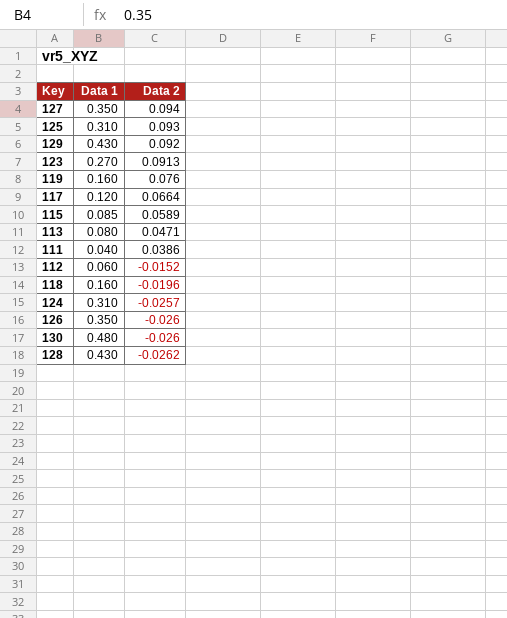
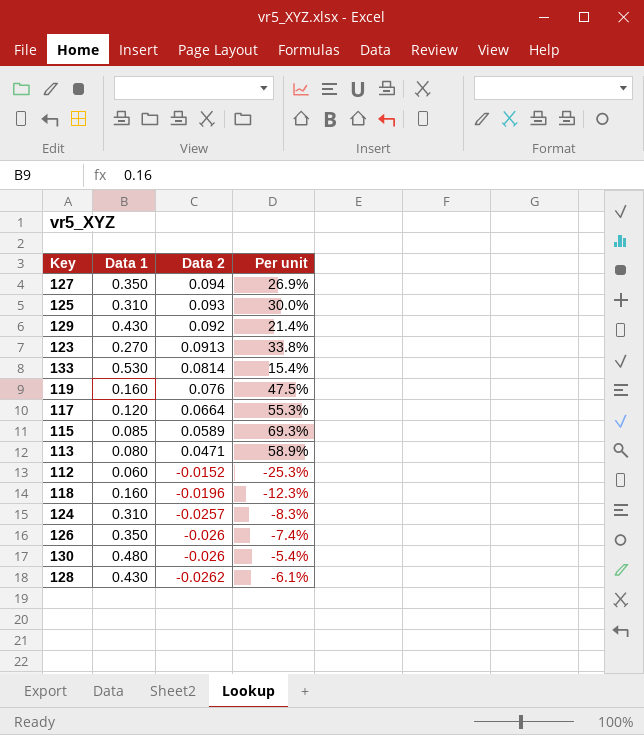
column Per unit | formula: none -> [Data 2] / [Data 1]
row 111: 0.040 | 0.0386 -> none
row 133: none -> 0.530 | 0.0814 | 15.4%

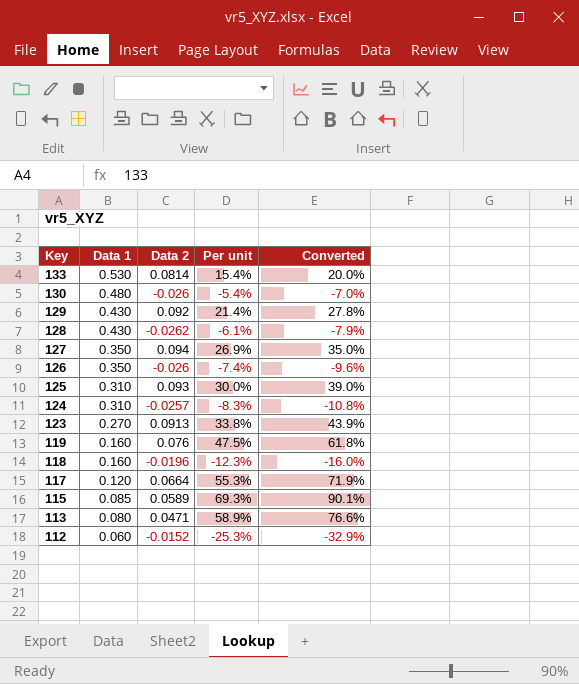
row order: Data 2 descending -> Key descending
column Converted | formula: none -> [Per unit] * 1.3

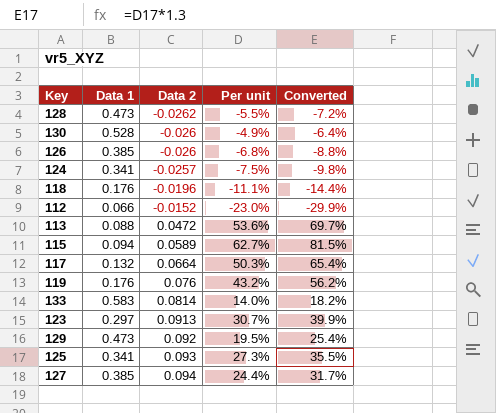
row order: Key descending -> Data 2 ascending
128 | Data 1: 0.430 -> 0.473
128 | Per unit: -6.1% -> -5.5%
128 | Converted: -7.9% -> -7.2%
130 | Data 1: 0.480 -> 0.528
130 | Per unit: -5.4% -> -4.9%
130 | Converted: -7.0% -> -6.4%
126 | Data 1: 0.350 -> 0.385
126 | Per unit: -7.4% -> -6.8%
126 | Converted: -9.6% -> -8.8%
124 | Data 1: 0.310 -> 0.341
124 | Per unit: -8.3% -> -7.5%
124 | Converted: -10.8% -> -9.8%
118 | Data 1: 0.160 -> 0.176
118 | Per unit: -12.3% -> -11.1%
118 | Converted: -16.0% -> -14.4%
112 | Data 1: 0.060 -> 0.066
112 | Per unit: -25.3% -> -23.0%
112 | Converted: -32.9% -> -29.9%
113 | Data 1: 0.080 -> 0.088
113 | Data 2: 0.0471 -> 0.0472
113 | Per unit: 58.9% -> 53.6%
113 | Converted: 76.6% -> 69.7%
115 | Data 1: 0.085 -> 0.094
115 | Per unit: 69.3% -> 62.7%
115 | Converted: 90.1% -> 81.5%
117 | Data 1: 0.120 -> 0.132
117 | Per unit: 55.3% -> 50.3%
117 | Converted: 71.9% -> 65.4%
119 | Data 1: 0.160 -> 0.176
119 | Per unit: 47.5% -> 43.2%
119 | Converted: 61.8% -> 56.2%
133 | Data 1: 0.530 -> 0.583
133 | Per unit: 15.4% -> 14.0%
133 | Converted: 20.0% -> 18.2%
123 | Data 1: 0.270 -> 0.297
123 | Per unit: 33.8% -> 30.7%
123 | Converted: 43.9% -> 39.9%
129 | Data 1: 0.430 -> 0.473
129 | Per unit: 21.4% -> 19.5%
129 | Converted: 27.8% -> 25.4%
125 | Data 1: 0.310 -> 0.341
125 | Per unit: 30.0% -> 27.3%
125 | Converted: 39.0% -> 35.5%
127 | Data 1: 0.350 -> 0.385
127 | Per unit: 26.9% -> 24.4%
127 | Converted: 35.0% -> 31.7%

